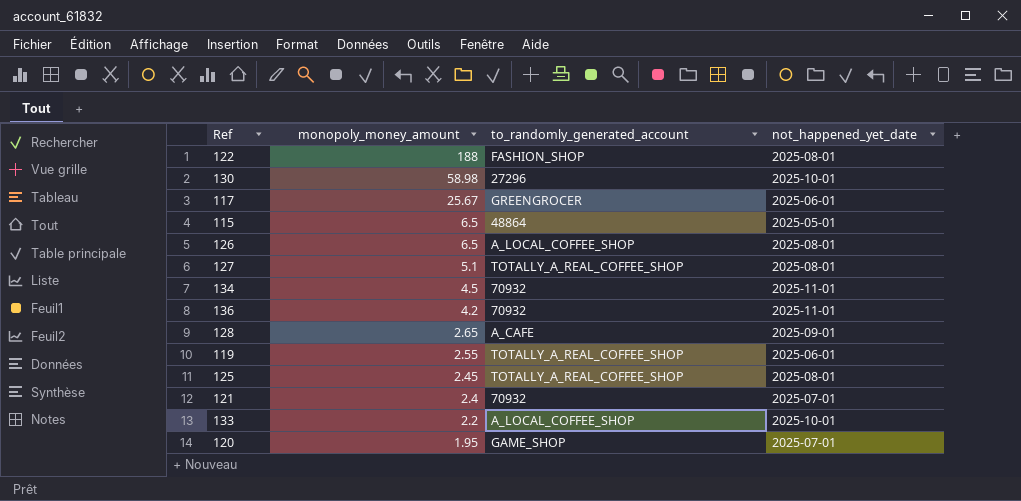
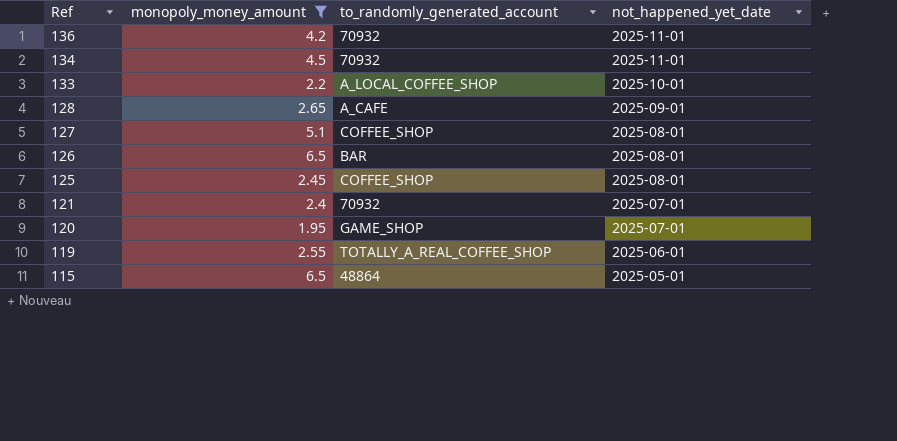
filter: none -> monopoly_money_amount <= 6.5
row order: monopoly_money_amount descending -> Ref descending
127 | to_randomly_generated_account: TOTALLY_A_REAL_COFFEE_SHOP -> COFFEE_SHOP
126 | to_randomly_generated_account: A_LOCAL_COFFEE_SHOP -> BAR
125 | to_randomly_generated_account: TOTALLY_A_REAL_COFFEE_SHOP -> COFFEE_SHOP

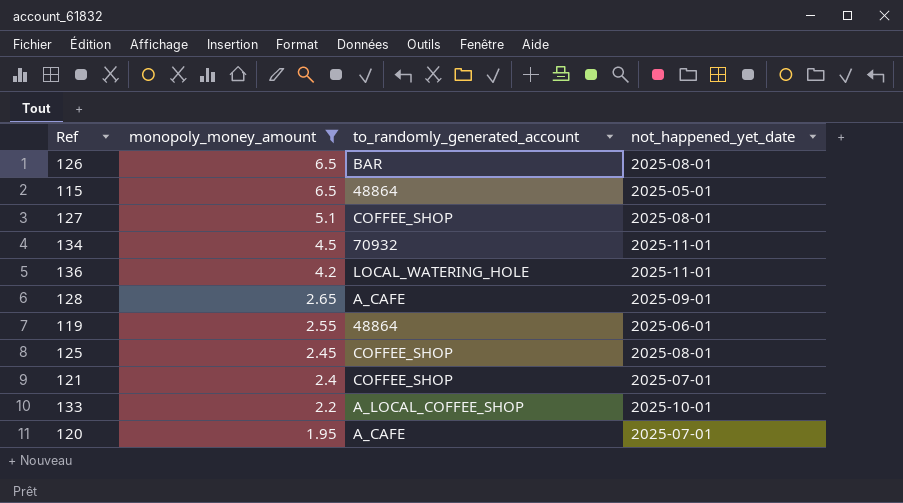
row order: Ref descending -> monopoly_money_amount descending
136 | to_randomly_generated_account: 70932 -> LOCAL_WATERING_HOLE
119 | to_randomly_generated_account: TOTALLY_A_REAL_COFFEE_SHOP -> 48864
121 | to_randomly_generated_account: 70932 -> COFFEE_SHOP
120 | to_randomly_generated_account: GAME_SHOP -> A_CAFE

